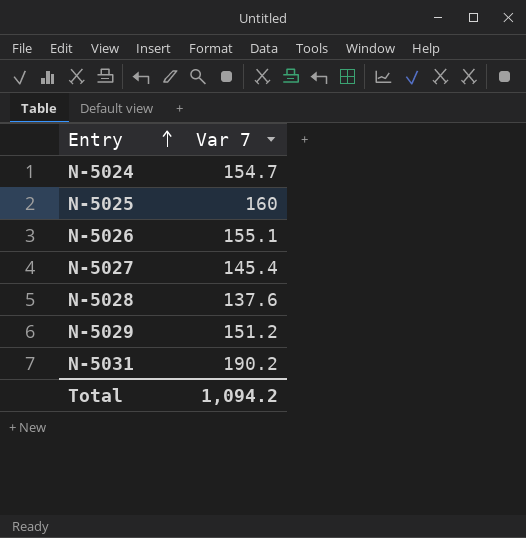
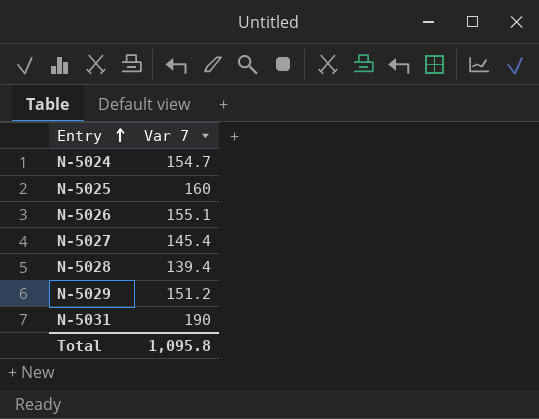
N-5028 | Var 7: 137.6 -> 139.4
N-5031 | Var 7: 190.2 -> 190
Total | Var 7: 1,094.2 -> 1,095.8

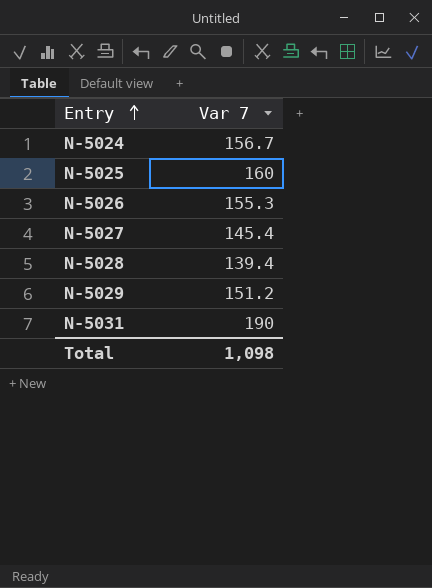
N-5024 | Var 7: 154.7 -> 156.7
N-5026 | Var 7: 155.1 -> 155.3
Total | Var 7: 1,095.8 -> 1,098

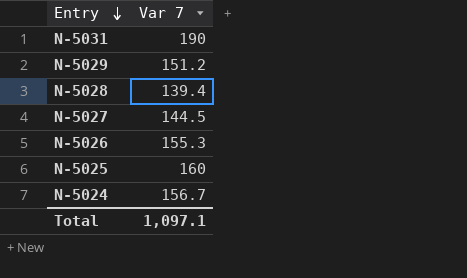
row order: Entry ascending -> Entry descending
N-5027 | Var 7: 145.4 -> 144.5
Total | Var 7: 1,098 -> 1,097.1

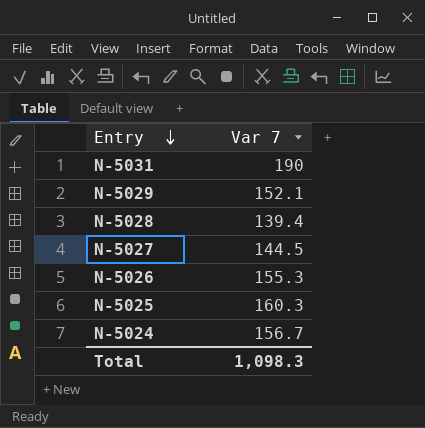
N-5029 | Var 7: 151.2 -> 152.1
N-5025 | Var 7: 160 -> 160.3
Total | Var 7: 1,097.1 -> 1,098.3

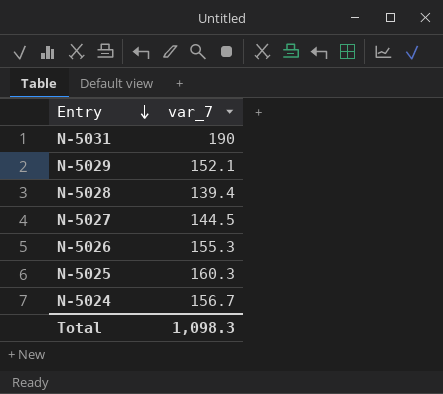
column name: Var 7 -> var_7

